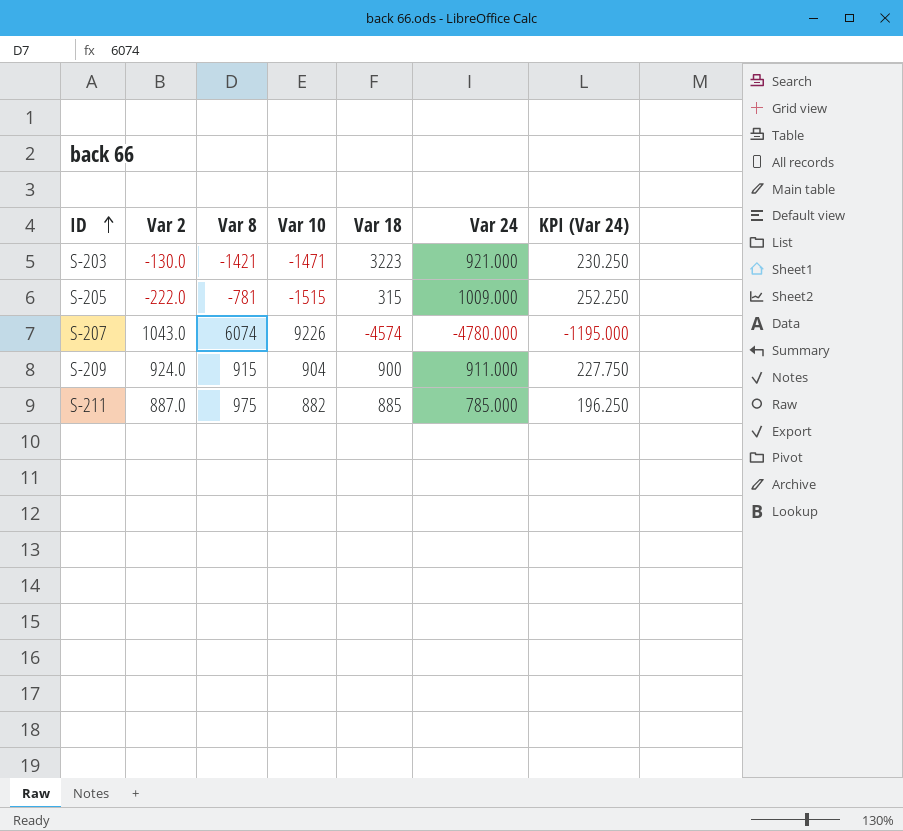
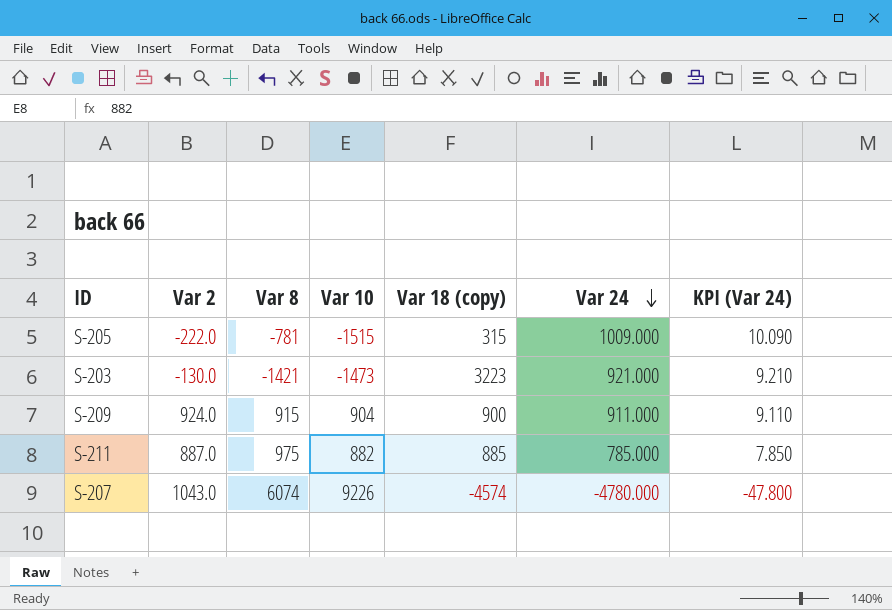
row order: ID ascending -> Var 24 descending
column name: Var 18 -> Var 18 (copy)
column KPI (Var 24) | formula: [Var 24] * 0.25 -> [Var 24] * 0.01
S-203 | Var 10: -1471 -> -1473

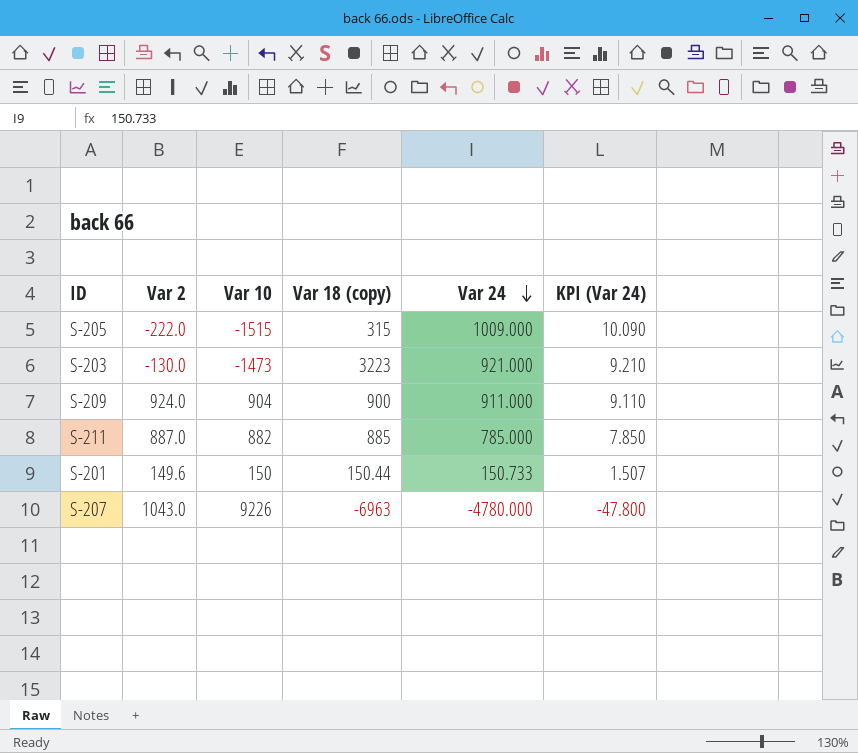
column Var 8 | position: 3 -> none
row S-201: none -> 149.6 | 150 | 150.44 | 150.733 | 1.507
S-207 | Var 18 (copy): -4574 -> -6963

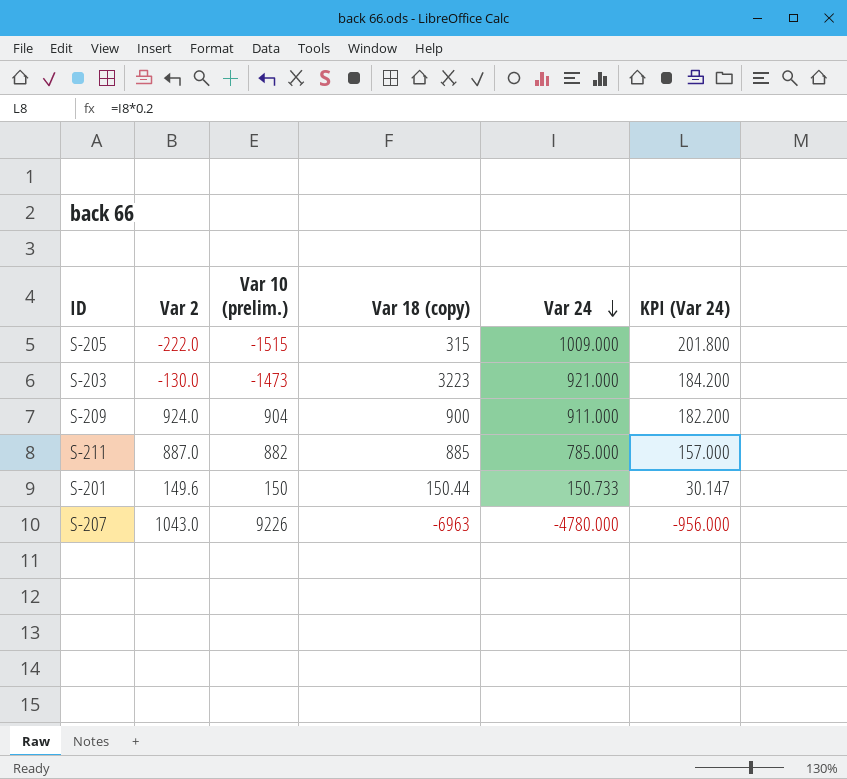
column name: Var 10 -> Var 10 (prelim.)
column KPI (Var 24) | formula: [Var 24] * 0.01 -> [Var 24] * 0.2

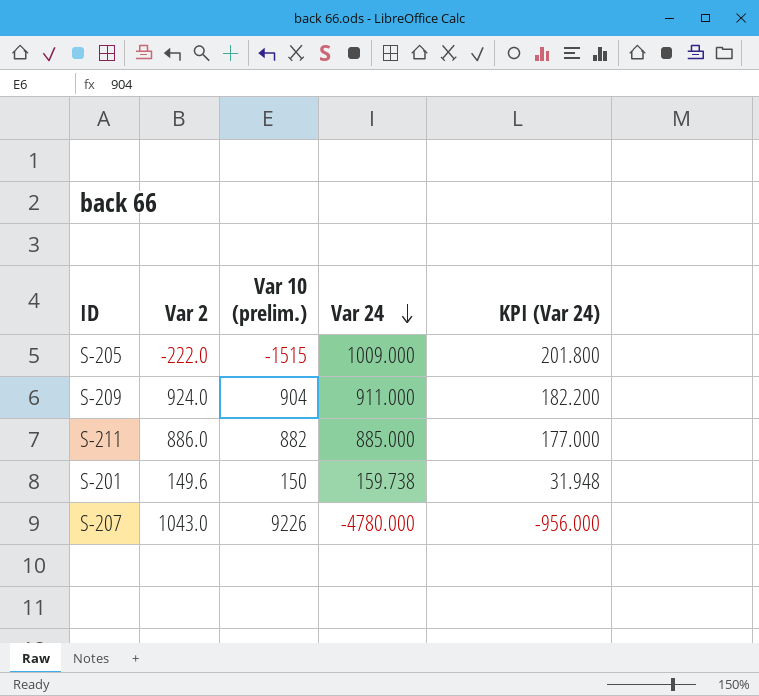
column Var 18 (copy) | position: 4 -> none
row S-203: -130.0 | -1473 | 3223 | 921.000 | 184.200 -> none
S-211 | Var 2: 887.0 -> 886.0
S-211 | Var 24: 785.000 -> 885.000
S-211 | KPI (Var 24): 157.000 -> 177.000
S-201 | Var 24: 150.733 -> 159.738
S-201 | KPI (Var 24): 30.147 -> 31.948

